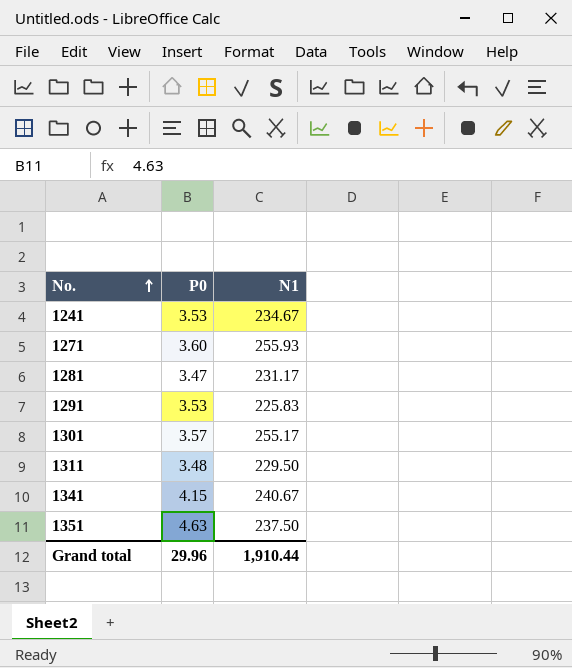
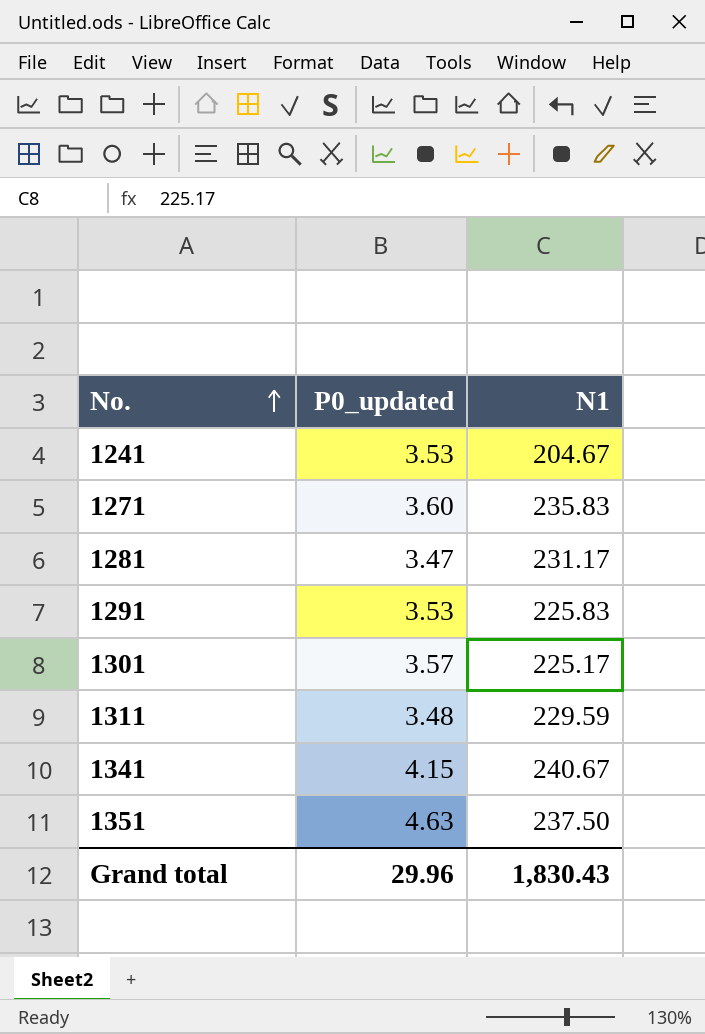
column name: P0 -> P0_updated
1241 | N1: 234.67 -> 204.67
1271 | N1: 255.93 -> 235.83
1301 | N1: 255.17 -> 225.17
1311 | N1: 229.50 -> 229.59
Grand total | N1: 1,910.44 -> 1,830.43

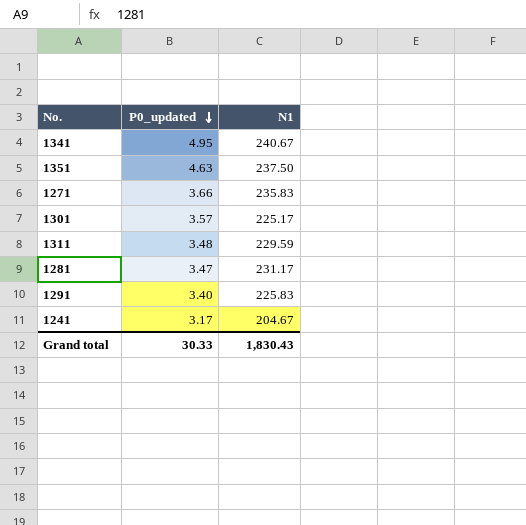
row order: No. ascending -> P0_updated descending
1341 | P0_updated: 4.15 -> 4.95
1271 | P0_updated: 3.60 -> 3.66
1291 | P0_updated: 3.53 -> 3.40
1241 | P0_updated: 3.53 -> 3.17
Grand total | P0_updated: 29.96 -> 30.33

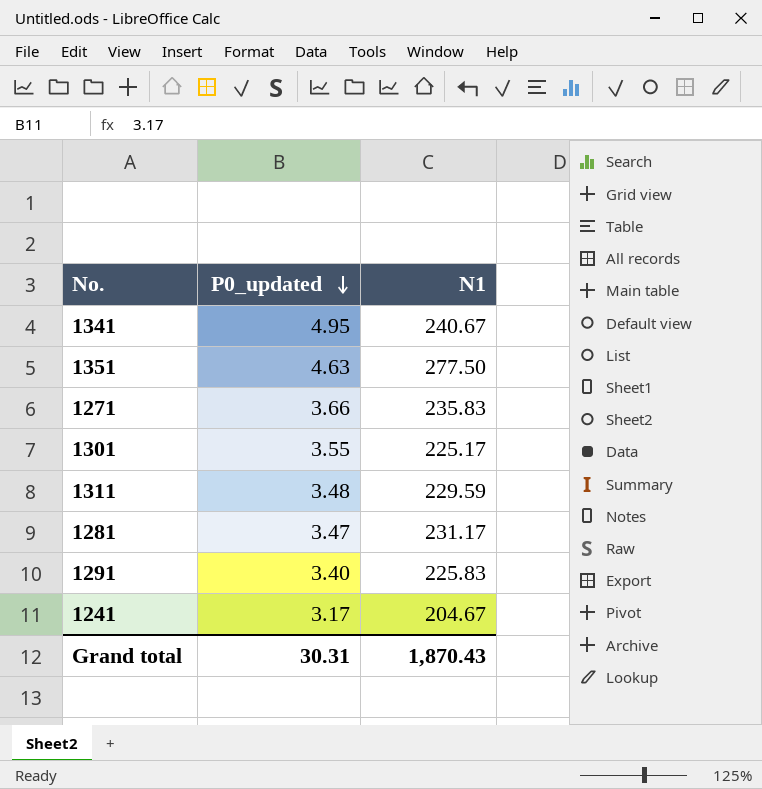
1351 | N1: 237.50 -> 277.50
1301 | P0_updated: 3.57 -> 3.55
Grand total | P0_updated: 30.33 -> 30.31
Grand total | N1: 1,830.43 -> 1,870.43

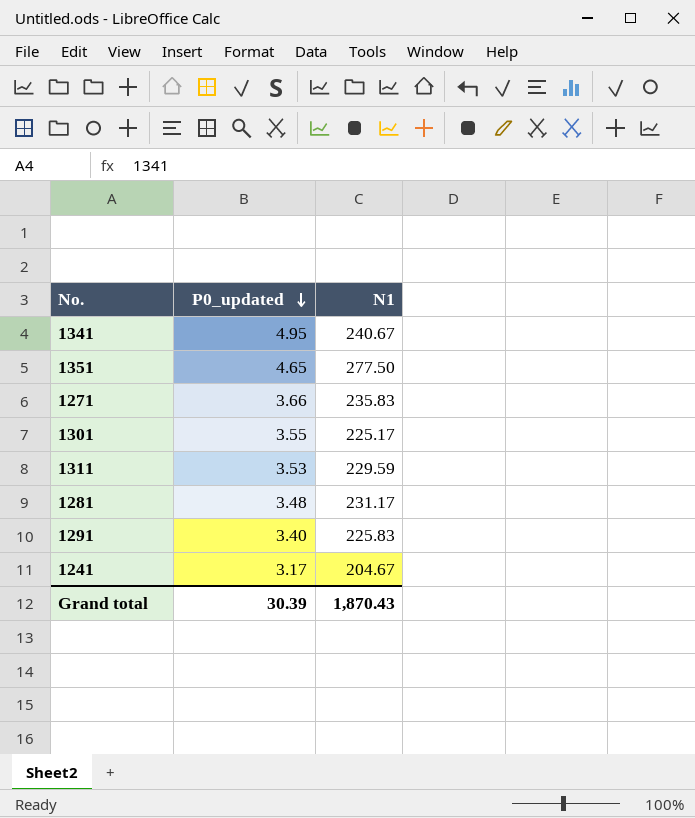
1351 | P0_updated: 4.63 -> 4.65
1311 | P0_updated: 3.48 -> 3.53
1281 | P0_updated: 3.47 -> 3.48
Grand total | P0_updated: 30.31 -> 30.39

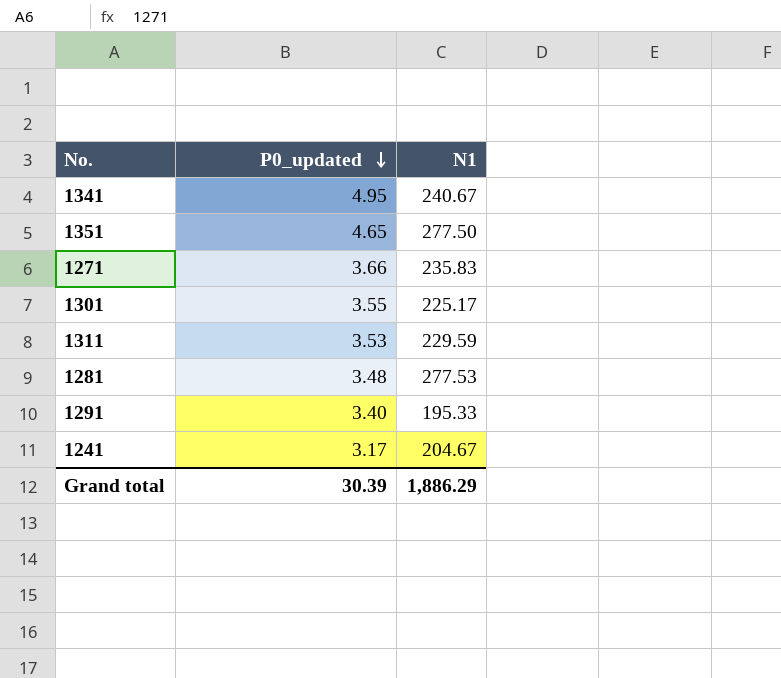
1281 | N1: 231.17 -> 277.53
1291 | N1: 225.83 -> 195.33
Grand total | N1: 1,870.43 -> 1,886.29

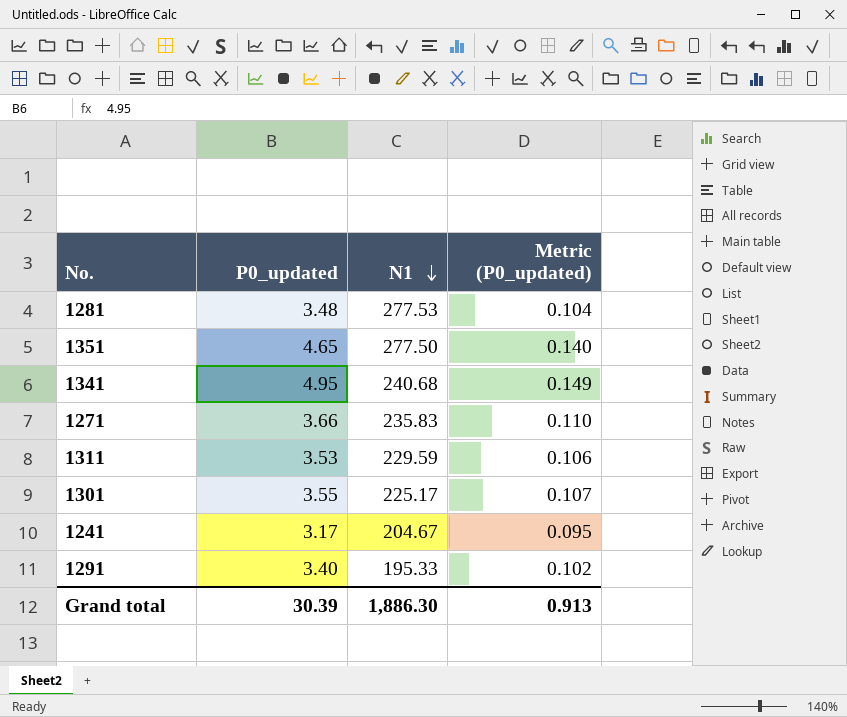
row order: P0_updated descending -> N1 descending
column Metric (P0_updated) | formula: none -> [P0_updated] * 0.03
1341 | N1: 240.67 -> 240.68
Grand total | N1: 1,886.29 -> 1,886.30

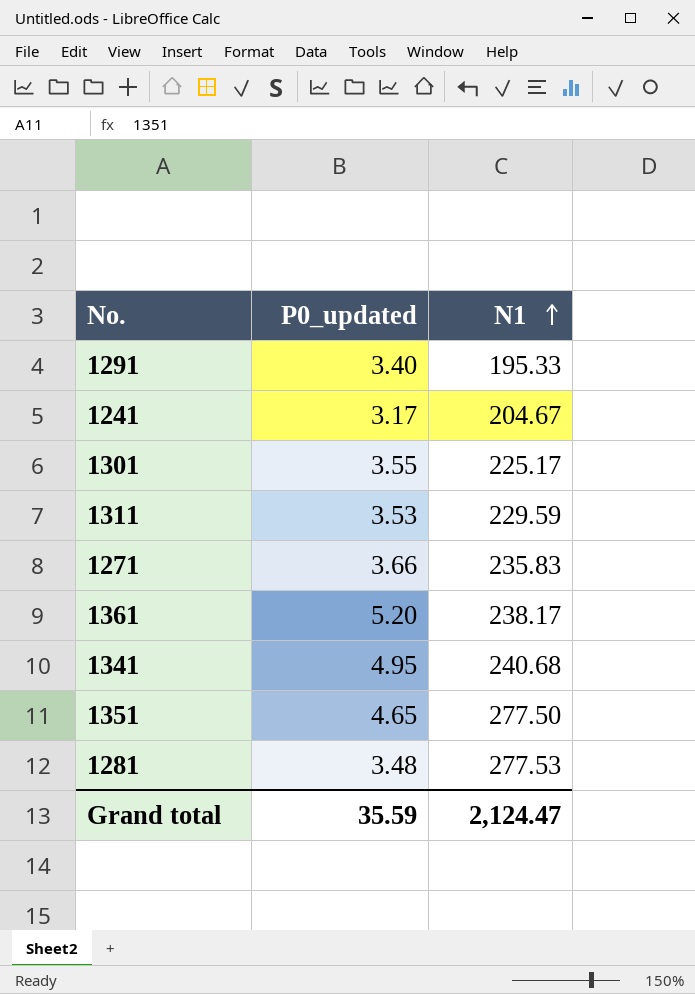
row order: N1 descending -> N1 ascending
column Metric (P0_updated) | formula: [P0_updated] * 0.03 -> none
row 1361: none -> 5.20 | 238.17
Grand total | P0_updated: 30.39 -> 35.59
Grand total | N1: 1,886.30 -> 2,124.47

